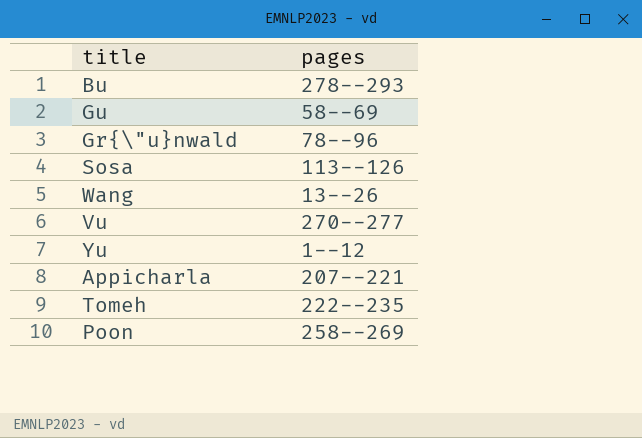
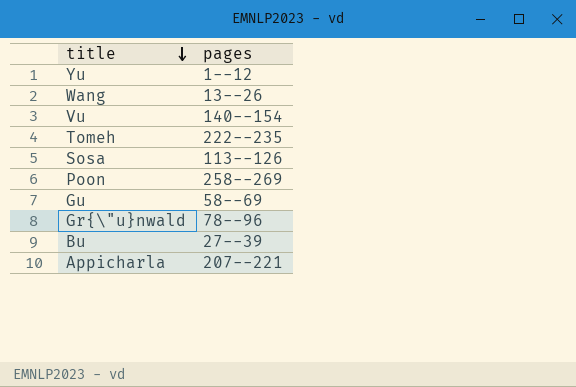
row order: none -> title descending
Vu | pages: 270--277 -> 140--154
Bu | pages: 278--293 -> 27--39

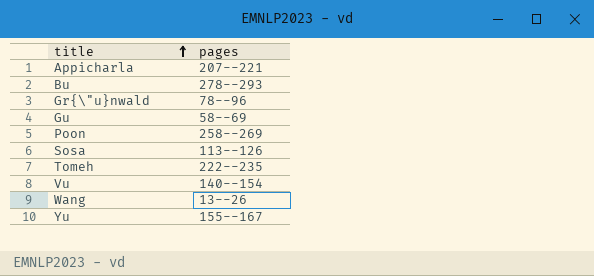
row order: title descending -> title ascending
Bu | pages: 27--39 -> 278--293
Yu | pages: 1--12 -> 155--167

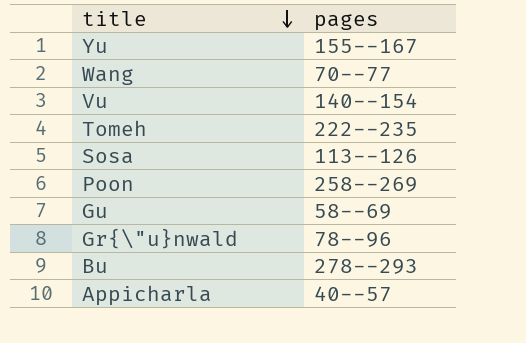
row order: title ascending -> title descending
Wang | pages: 13--26 -> 70--77
Appicharla | pages: 207--221 -> 40--57

